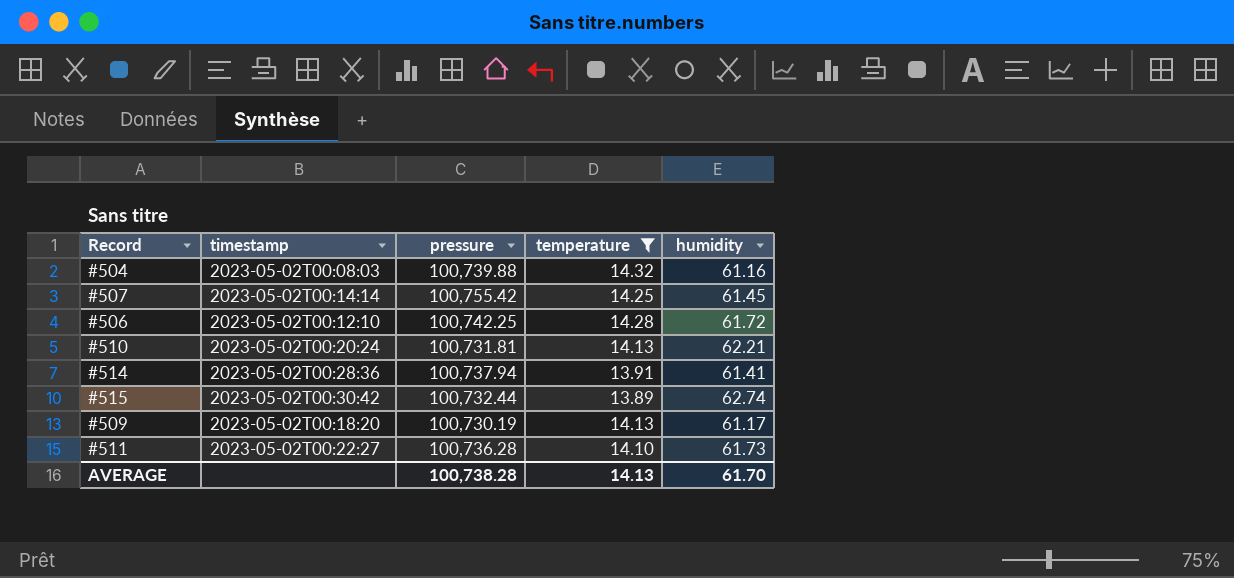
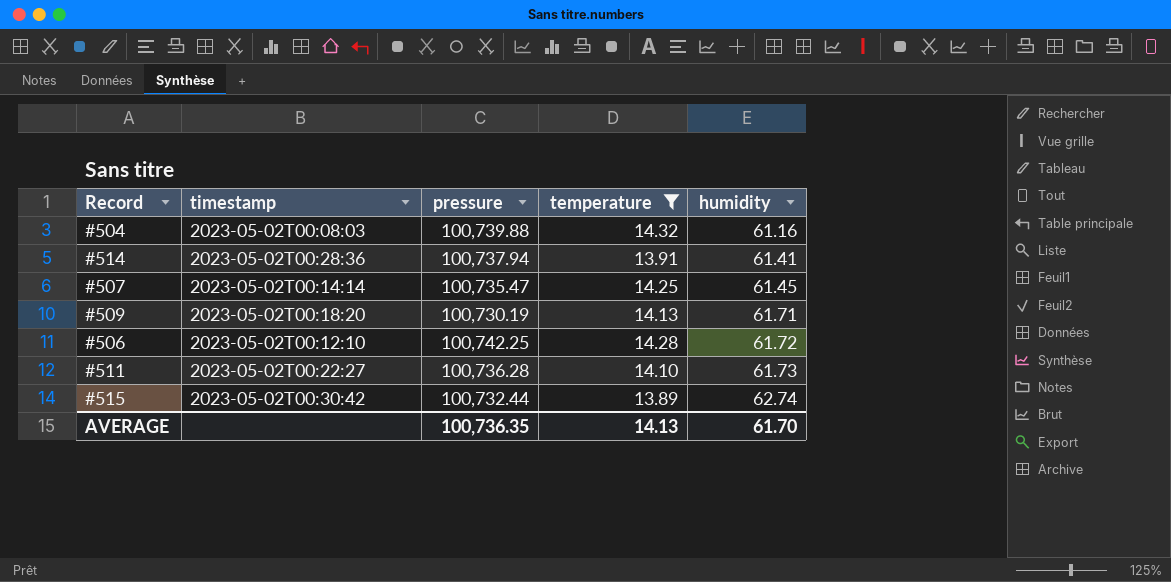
row order: none -> humidity ascending
row #510: 2023-05-02T00:20:24 | 100,731.81 | 14.13 | 62.21 -> none
#507 | pressure: 100,755.42 -> 100,735.47
#509 | humidity: 61.17 -> 61.71
AVERAGE | pressure: 100,738.28 -> 100,736.35

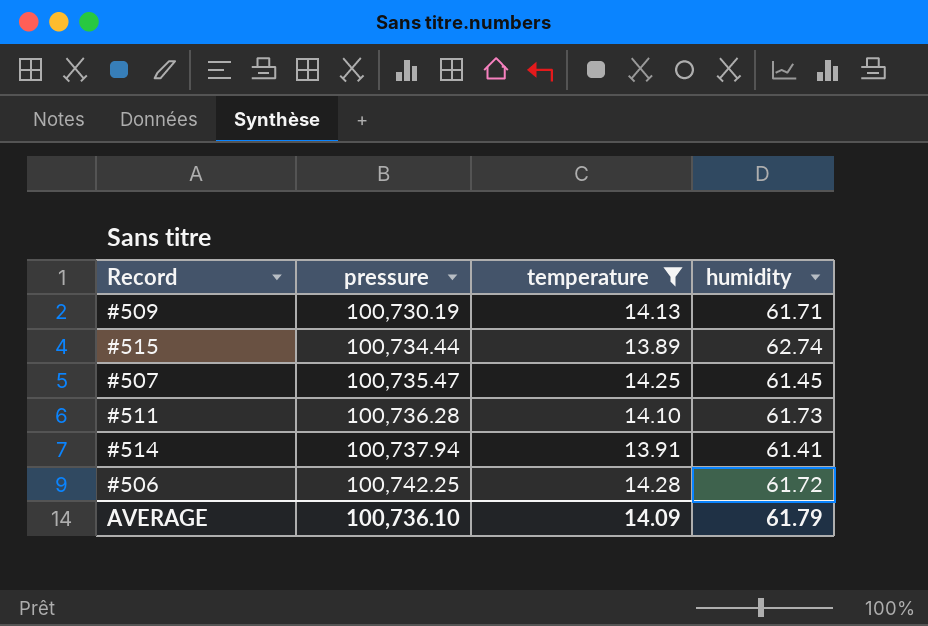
row order: humidity ascending -> pressure ascending
column timestamp | position: 2 -> none
row #504: 2023-05-02T00:08:03 | 100,739.88 | 14.32 | 61.16 -> none
#515 | pressure: 100,732.44 -> 100,734.44
AVERAGE | pressure: 100,736.35 -> 100,736.10
AVERAGE | temperature: 14.13 -> 14.09
AVERAGE | humidity: 61.70 -> 61.79

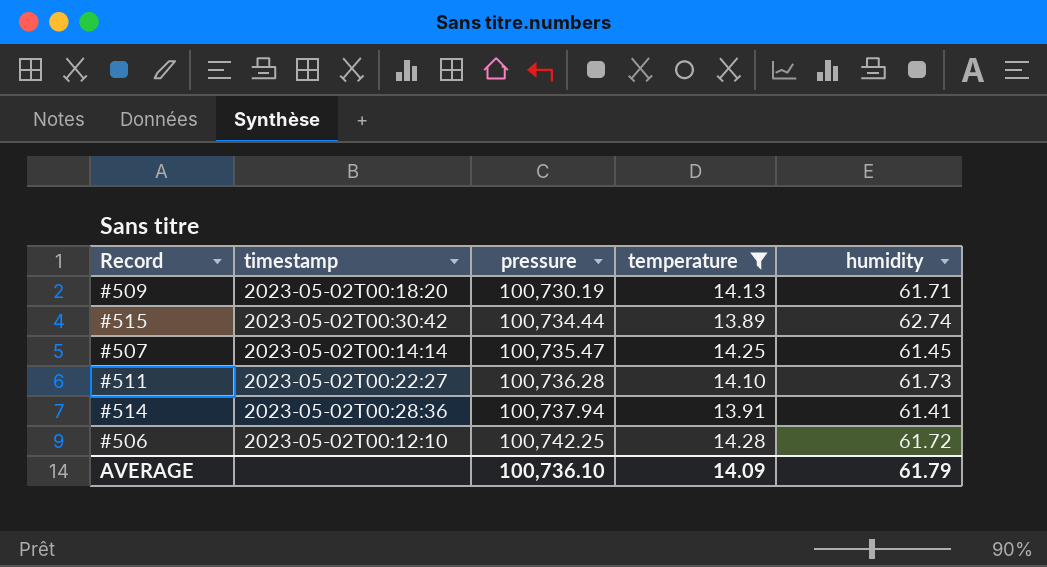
column timestamp | position: none -> 2

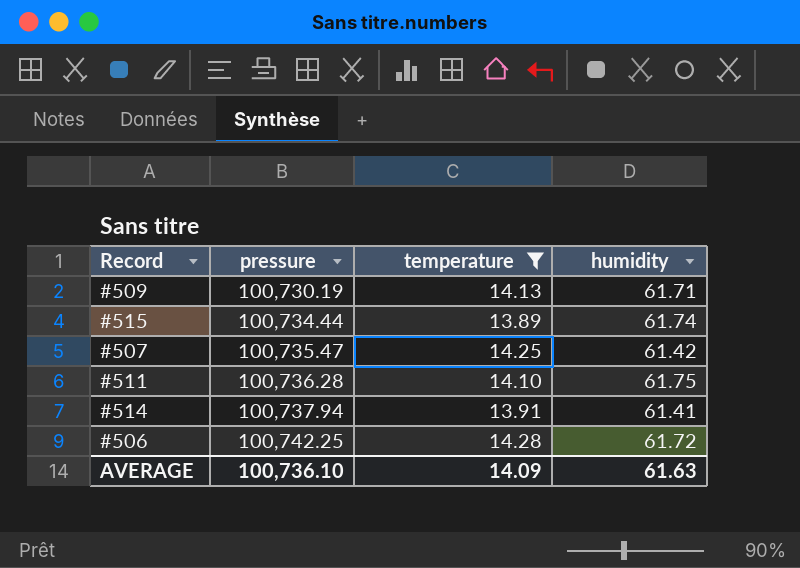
column timestamp | position: 2 -> none
#515 | humidity: 62.74 -> 61.74
#507 | humidity: 61.45 -> 61.42
#511 | humidity: 61.73 -> 61.75
AVERAGE | humidity: 61.79 -> 61.63

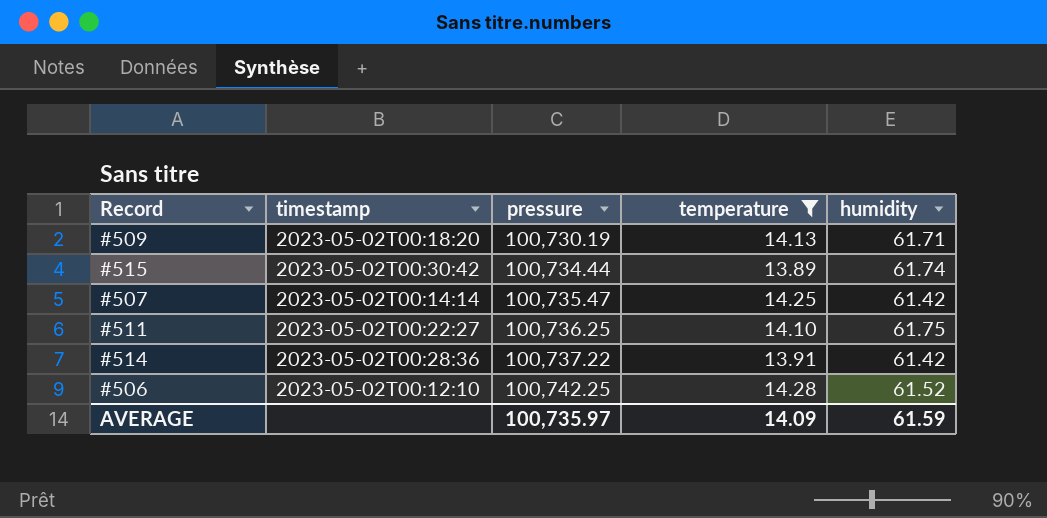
column timestamp | position: none -> 2
#511 | pressure: 100,736.28 -> 100,736.25
#514 | pressure: 100,737.94 -> 100,737.22
#514 | humidity: 61.41 -> 61.42
#506 | humidity: 61.72 -> 61.52
AVERAGE | pressure: 100,736.10 -> 100,735.97
AVERAGE | humidity: 61.63 -> 61.59

